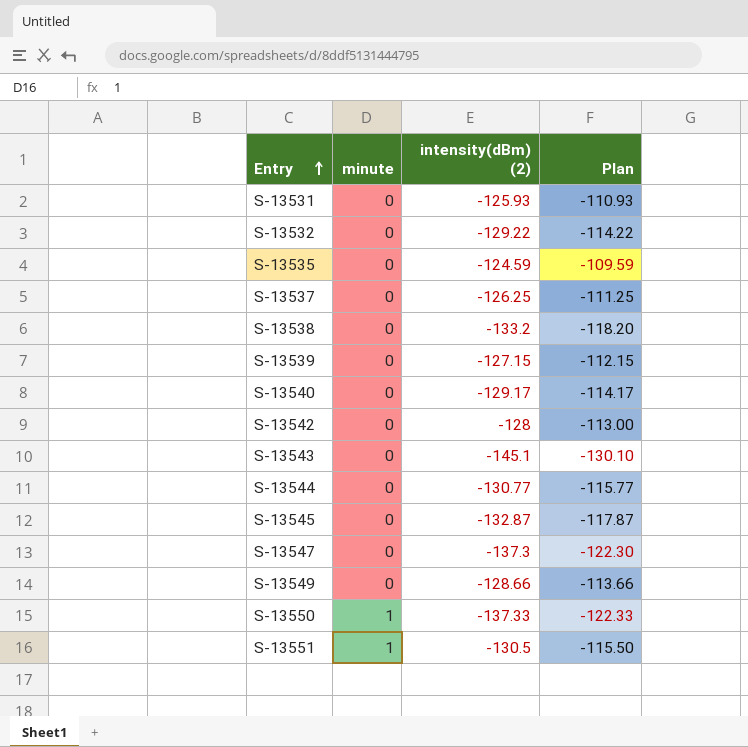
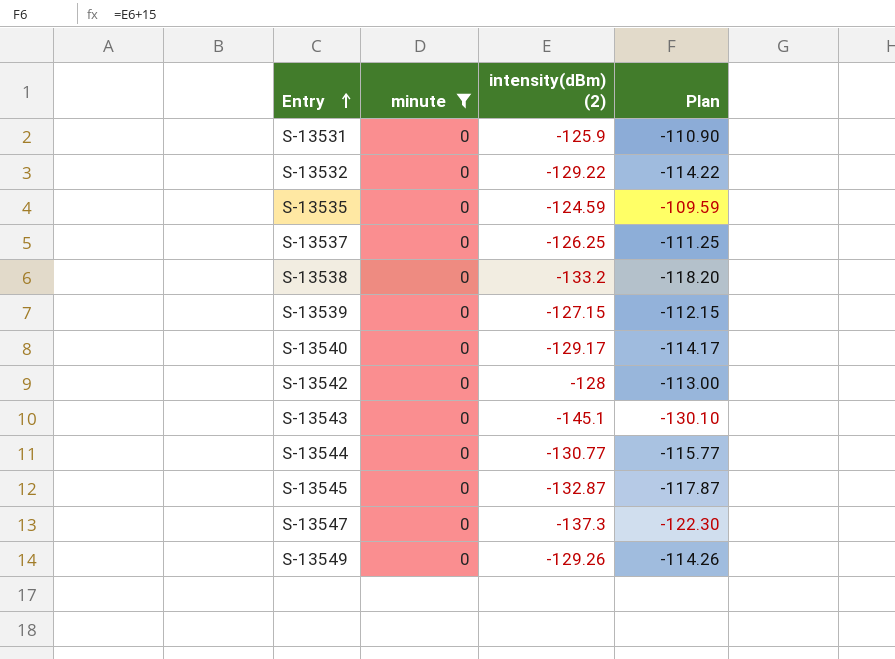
filter: none -> minute = 0
S-13531 | intensity(dBm) (2): -125.93 -> -125.9
S-13531 | Plan: -110.93 -> -110.90
S-13549 | intensity(dBm) (2): -128.66 -> -129.26
S-13549 | Plan: -113.66 -> -114.26

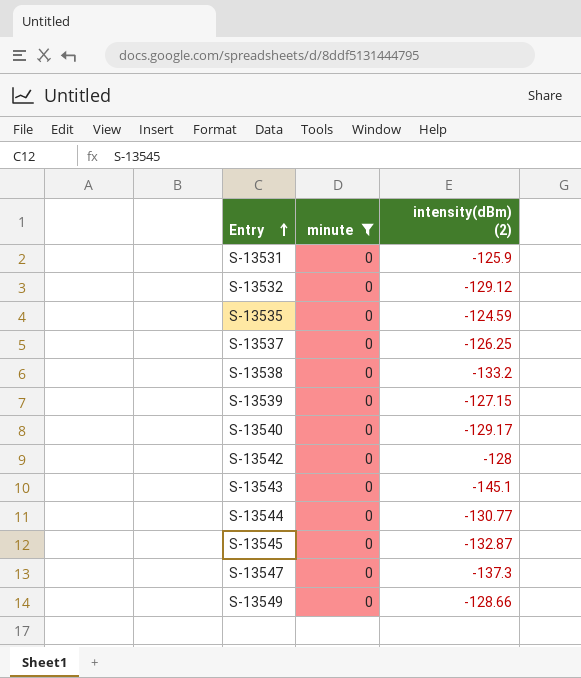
column Plan | formula: [intensity(dBm) (2)] + 15 -> none
S-13532 | intensity(dBm) (2): -129.22 -> -129.12
S-13549 | intensity(dBm) (2): -129.26 -> -128.66

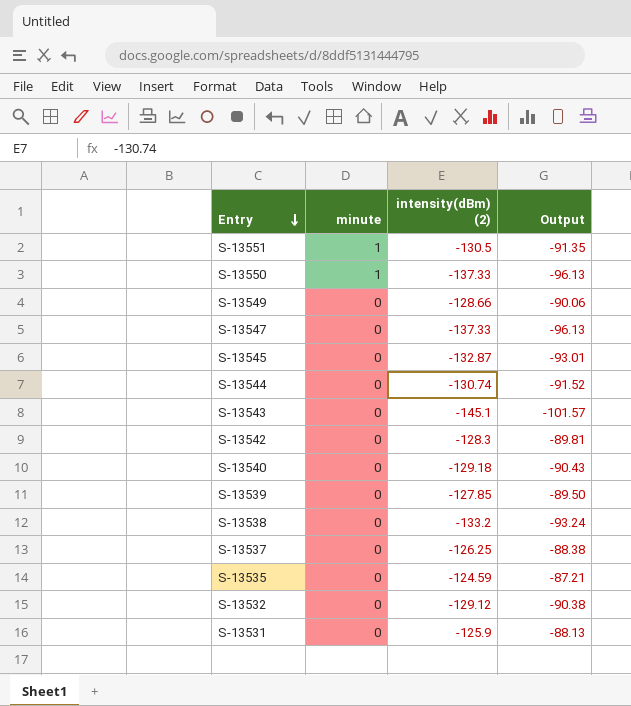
filter: minute = 0 -> none
row order: Entry ascending -> Entry descending
column Output | formula: none -> [intensity(dBm) (2)] * 0.7
S-13547 | intensity(dBm) (2): -137.3 -> -137.33
S-13544 | intensity(dBm) (2): -130.77 -> -130.74
S-13542 | intensity(dBm) (2): -128 -> -128.3
S-13540 | intensity(dBm) (2): -129.17 -> -129.18
S-13539 | intensity(dBm) (2): -127.15 -> -127.85

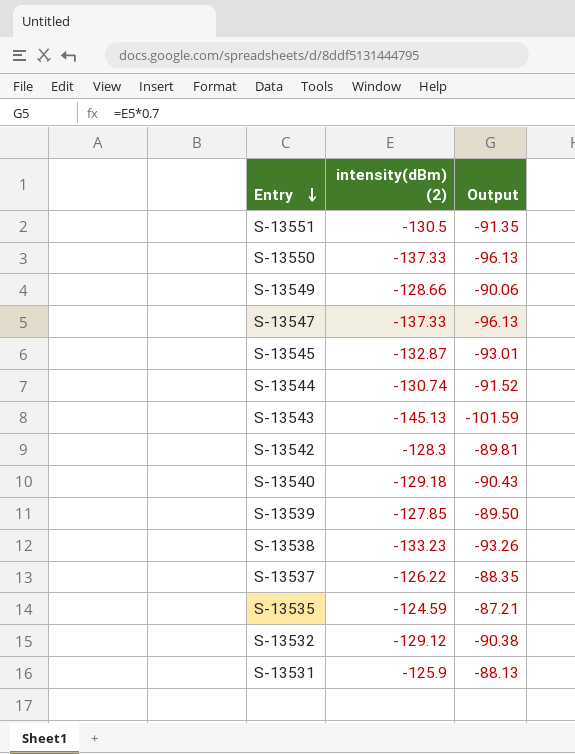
column minute | position: 2 -> none
S-13543 | intensity(dBm) (2): -145.1 -> -145.13
S-13543 | Output: -101.57 -> -101.59
S-13538 | intensity(dBm) (2): -133.2 -> -133.23
S-13538 | Output: -93.24 -> -93.26
S-13537 | intensity(dBm) (2): -126.25 -> -126.22
S-13537 | Output: -88.38 -> -88.35

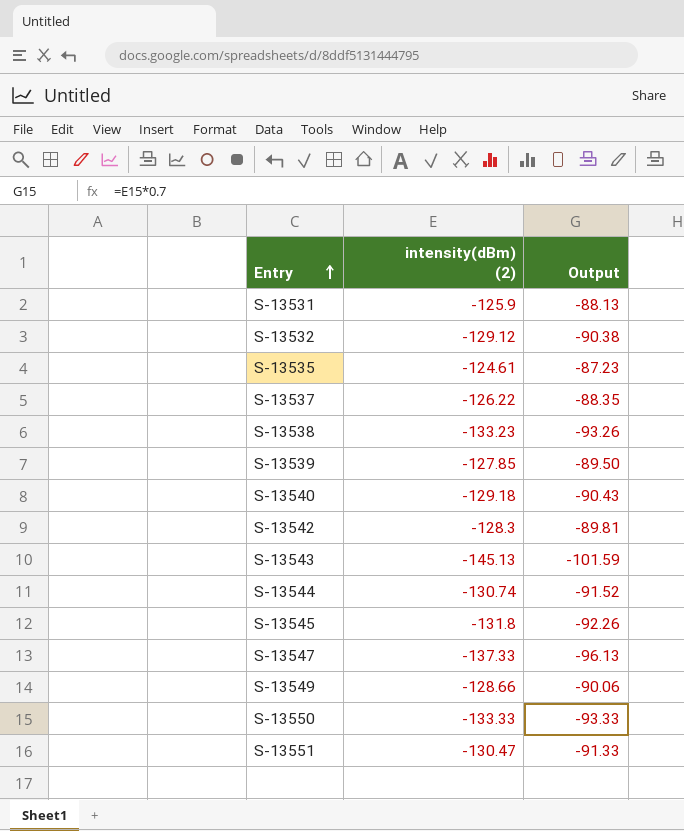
row order: Entry descending -> Entry ascending
S-13535 | intensity(dBm) (2): -124.59 -> -124.61
S-13535 | Output: -87.21 -> -87.23
S-13545 | intensity(dBm) (2): -132.87 -> -131.8
S-13545 | Output: -93.01 -> -92.26
S-13550 | intensity(dBm) (2): -137.33 -> -133.33
S-13550 | Output: -96.13 -> -93.33
S-13551 | intensity(dBm) (2): -130.5 -> -130.47
S-13551 | Output: -91.35 -> -91.33

